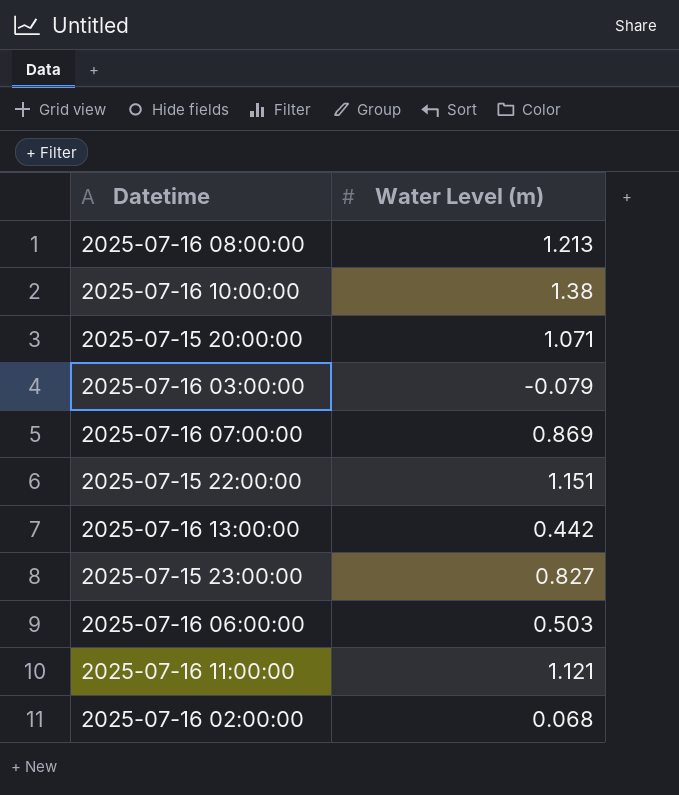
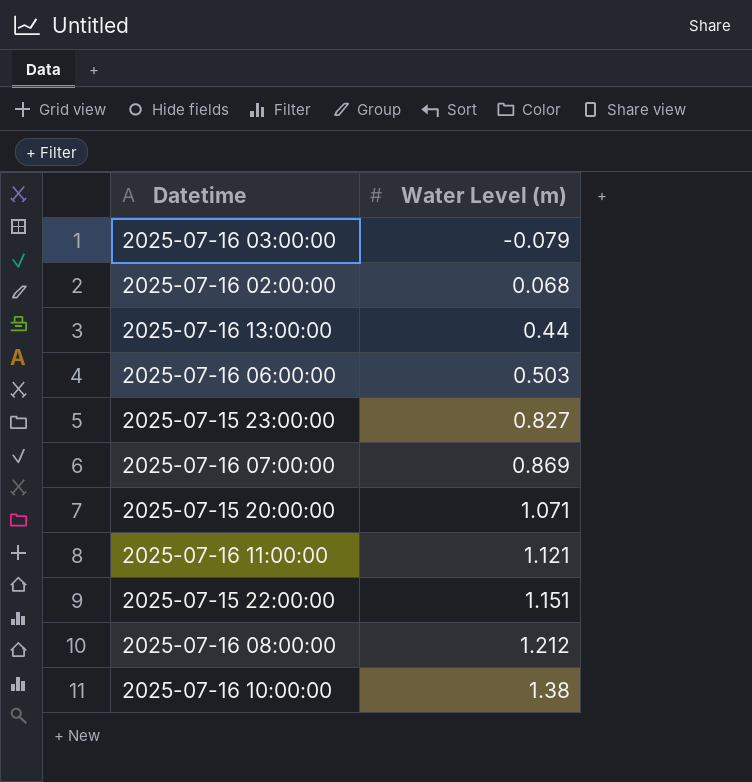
row order: none -> Water Level (m) ascending
2025-07-16 13:00:00 | Water Level (m): 0.442 -> 0.44
2025-07-16 08:00:00 | Water Level (m): 1.213 -> 1.212

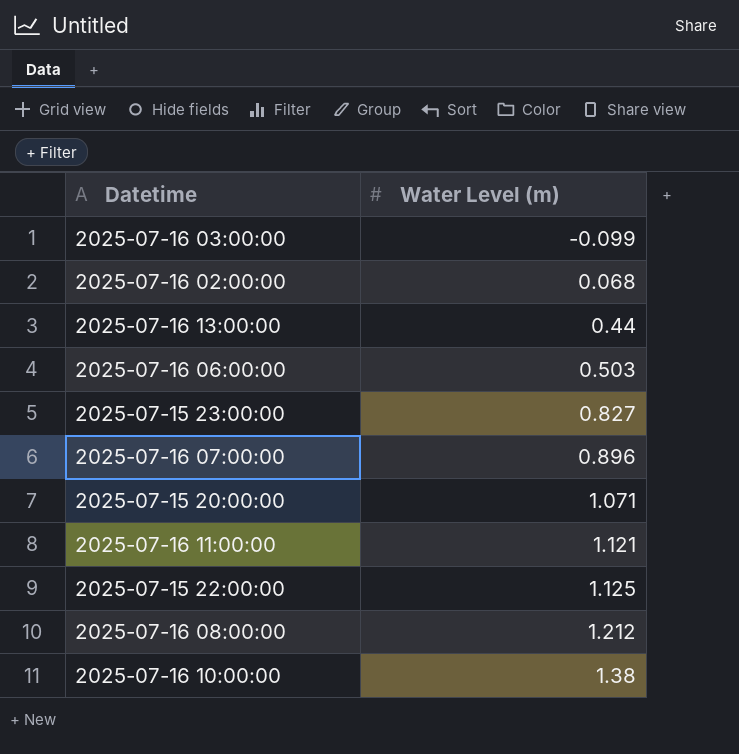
2025-07-16 03:00:00 | Water Level (m): -0.079 -> -0.099
2025-07-16 07:00:00 | Water Level (m): 0.869 -> 0.896
2025-07-15 22:00:00 | Water Level (m): 1.151 -> 1.125

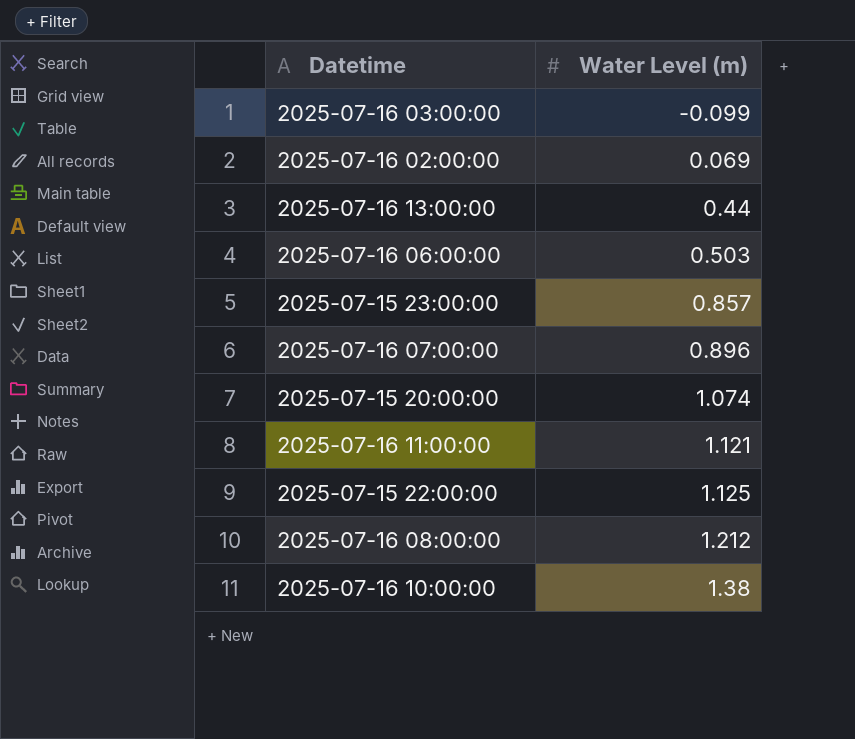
2025-07-16 02:00:00 | Water Level (m): 0.068 -> 0.069
2025-07-15 23:00:00 | Water Level (m): 0.827 -> 0.857
2025-07-15 20:00:00 | Water Level (m): 1.071 -> 1.074

